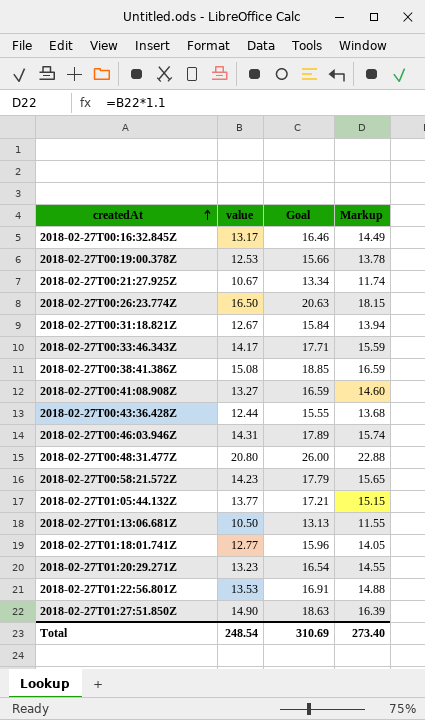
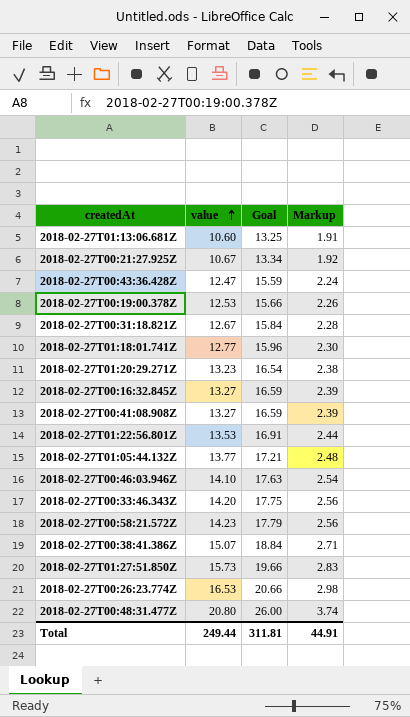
row order: createdAt ascending -> value ascending
column Markup | formula: [value] * 1.1 -> [value] * 0.18
2018-02-27T01:13:06.681Z | value: 10.50 -> 10.60
2018-02-27T01:13:06.681Z | Goal: 13.13 -> 13.25
2018-02-27T00:43:36.428Z | value: 12.44 -> 12.47
2018-02-27T00:43:36.428Z | Goal: 15.55 -> 15.59
2018-02-27T00:16:32.845Z | value: 13.17 -> 13.27
2018-02-27T00:16:32.845Z | Goal: 16.46 -> 16.59
2018-02-27T00:46:03.946Z | value: 14.31 -> 14.10
2018-02-27T00:46:03.946Z | Goal: 17.89 -> 17.63
2018-02-27T00:33:46.343Z | value: 14.17 -> 14.20
2018-02-27T00:33:46.343Z | Goal: 17.71 -> 17.75
2018-02-27T00:38:41.386Z | value: 15.08 -> 15.07
2018-02-27T00:38:41.386Z | Goal: 18.85 -> 18.84
2018-02-27T01:27:51.850Z | value: 14.90 -> 15.73
2018-02-27T01:27:51.850Z | Goal: 18.63 -> 19.66
2018-02-27T00:26:23.774Z | value: 16.50 -> 16.53
2018-02-27T00:26:23.774Z | Goal: 20.63 -> 20.66
Total | value: 248.54 -> 249.44
Total | Goal: 310.69 -> 311.81
Total | Markup: 273.40 -> 44.91

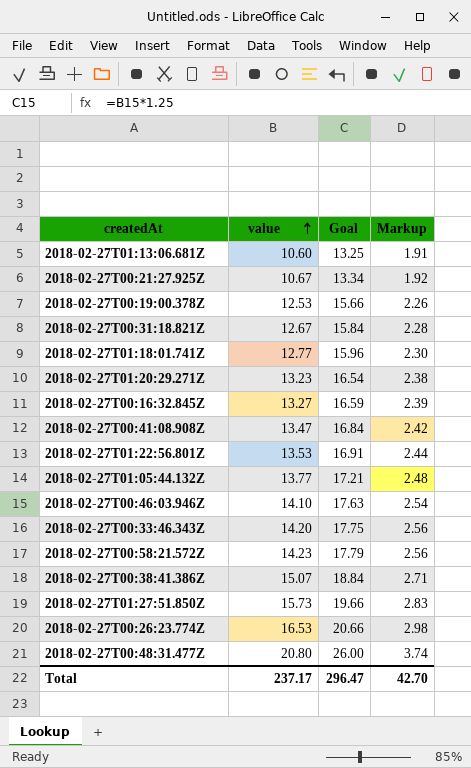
row 2018-02-27T00:43:36.428Z: 12.47 | 15.59 | 2.24 -> none
2018-02-27T00:41:08.908Z | value: 13.27 -> 13.47
2018-02-27T00:41:08.908Z | Goal: 16.59 -> 16.84
2018-02-27T00:41:08.908Z | Markup: 2.39 -> 2.42
Total | value: 249.44 -> 237.17
Total | Goal: 311.81 -> 296.47
Total | Markup: 44.91 -> 42.70

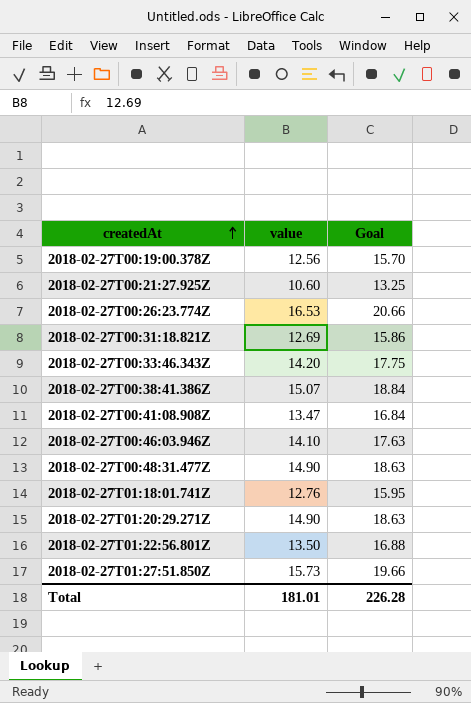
row order: value ascending -> createdAt ascending
column Markup | formula: [value] * 0.18 -> none
row 2018-02-27T01:13:06.681Z: 10.60 | 13.25 | 1.91 -> none
row 2018-02-27T00:16:32.845Z: 13.27 | 16.59 | 2.39 -> none
row 2018-02-27T01:05:44.132Z: 13.77 | 17.21 | 2.48 -> none
row 2018-02-27T00:58:21.572Z: 14.23 | 17.79 | 2.56 -> none
2018-02-27T00:19:00.378Z | value: 12.53 -> 12.56
2018-02-27T00:19:00.378Z | Goal: 15.66 -> 15.70
2018-02-27T00:21:27.925Z | value: 10.67 -> 10.60
2018-02-27T00:21:27.925Z | Goal: 13.34 -> 13.25
2018-02-27T00:31:18.821Z | value: 12.67 -> 12.69
2018-02-27T00:31:18.821Z | Goal: 15.84 -> 15.86
2018-02-27T00:48:31.477Z | value: 20.80 -> 14.90
2018-02-27T00:48:31.477Z | Goal: 26.00 -> 18.63
2018-02-27T01:18:01.741Z | value: 12.77 -> 12.76
2018-02-27T01:18:01.741Z | Goal: 15.96 -> 15.95
2018-02-27T01:20:29.271Z | value: 13.23 -> 14.90
2018-02-27T01:20:29.271Z | Goal: 16.54 -> 18.63
2018-02-27T01:22:56.801Z | value: 13.53 -> 13.50
2018-02-27T01:22:56.801Z | Goal: 16.91 -> 16.88
Total | value: 237.17 -> 181.01
Total | Goal: 296.47 -> 226.28

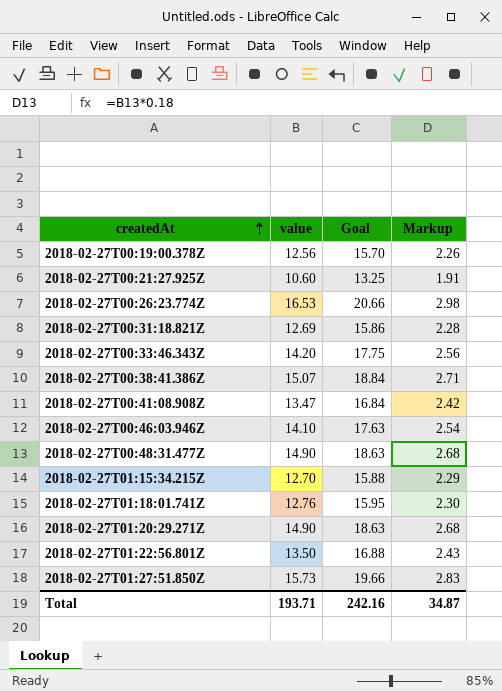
column Markup | formula: none -> [value] * 0.18
row 2018-02-27T01:15:34.215Z: none -> 12.70 | 15.88 | 2.29
Total | value: 181.01 -> 193.71
Total | Goal: 226.28 -> 242.16

